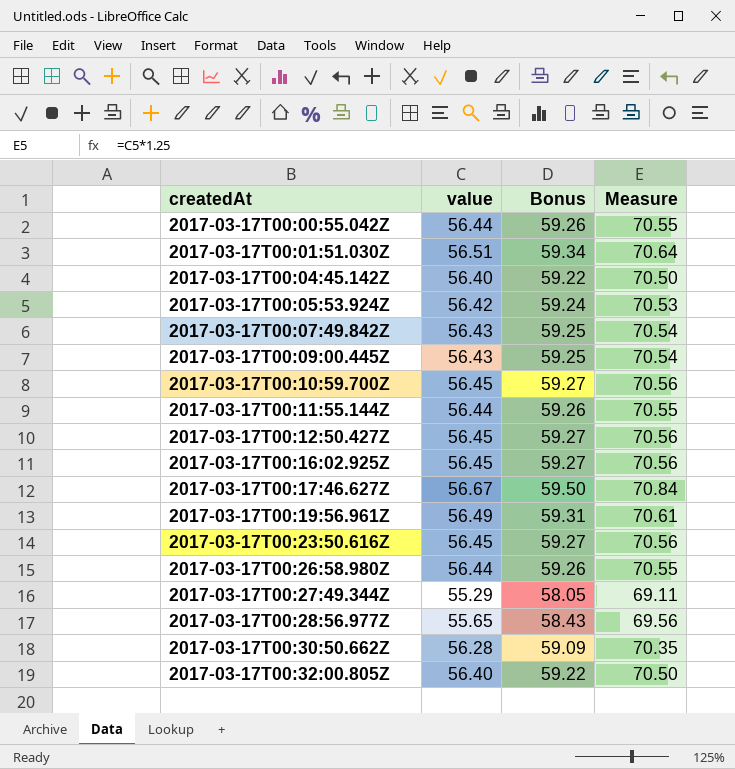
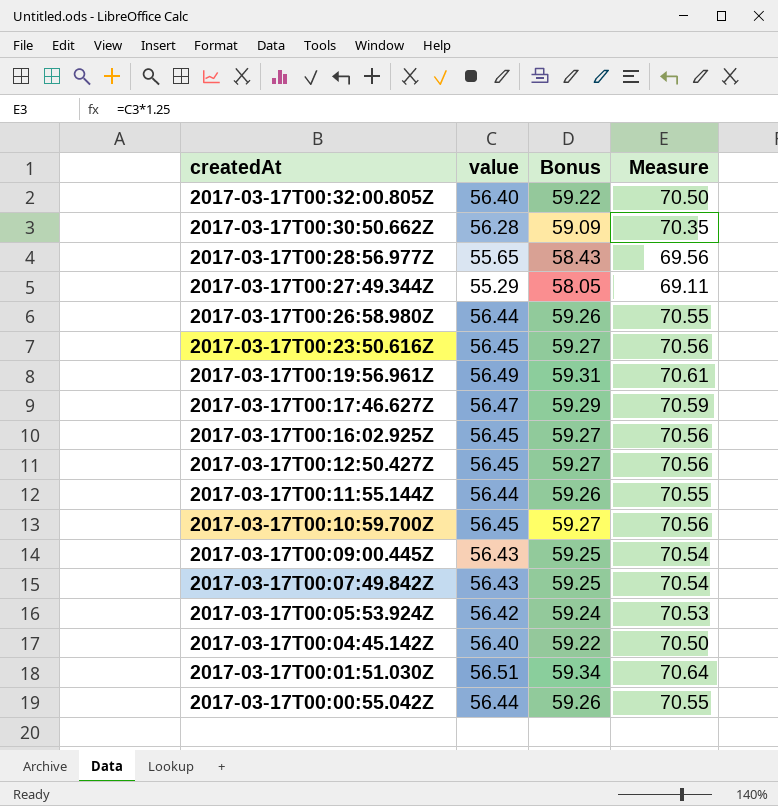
row order: createdAt ascending -> createdAt descending
2017-03-17T00:17:46.627Z | value: 56.67 -> 56.47
2017-03-17T00:17:46.627Z | Bonus: 59.50 -> 59.29
2017-03-17T00:17:46.627Z | Measure: 70.84 -> 70.59

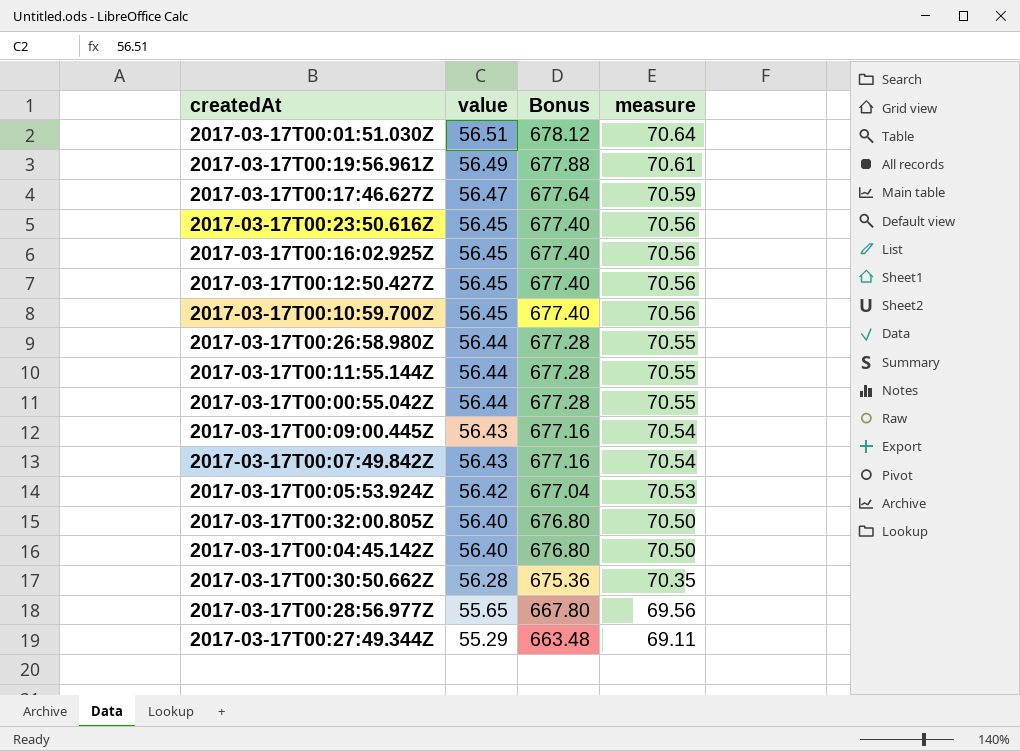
row order: createdAt descending -> value descending
column Bonus | formula: [value] * 1.05 -> [value] * 12
column name: Measure -> measure

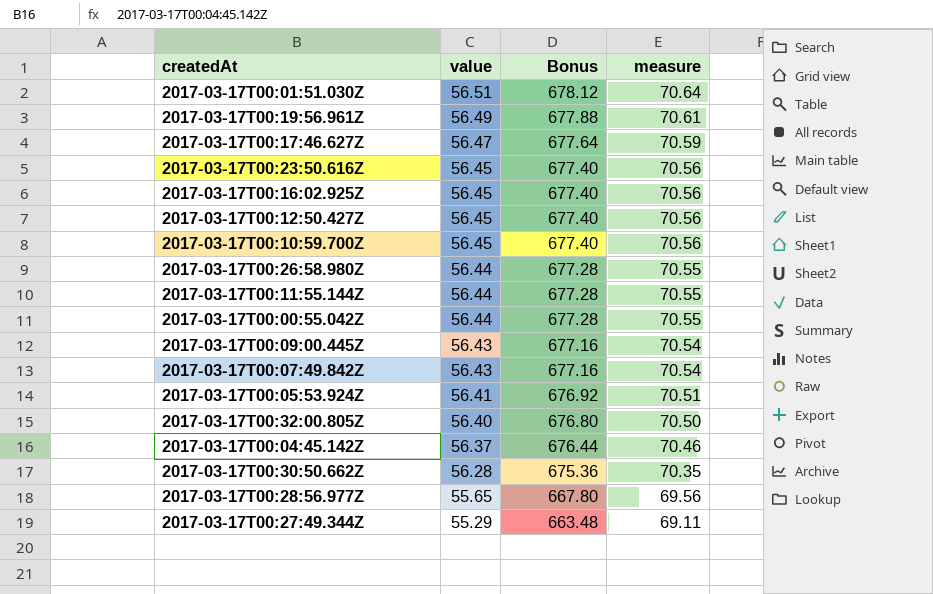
2017-03-17T00:05:53.924Z | value: 56.42 -> 56.41
2017-03-17T00:05:53.924Z | Bonus: 677.04 -> 676.92
2017-03-17T00:05:53.924Z | measure: 70.53 -> 70.51
2017-03-17T00:04:45.142Z | value: 56.40 -> 56.37
2017-03-17T00:04:45.142Z | Bonus: 676.80 -> 676.44
2017-03-17T00:04:45.142Z | measure: 70.50 -> 70.46

